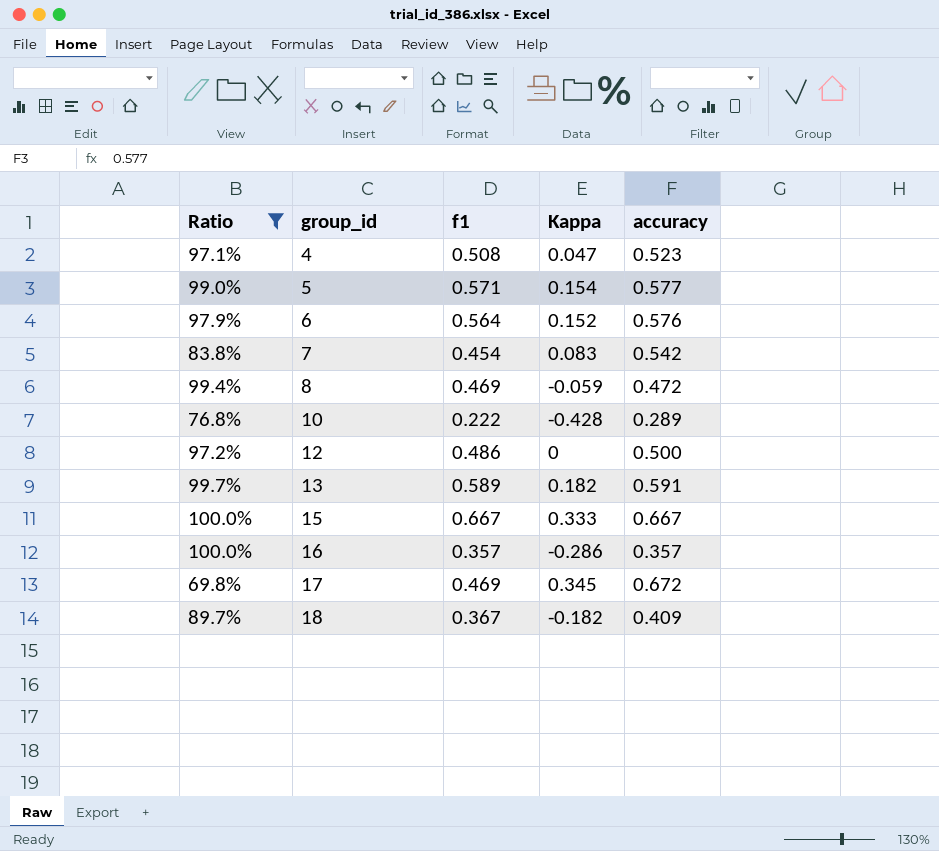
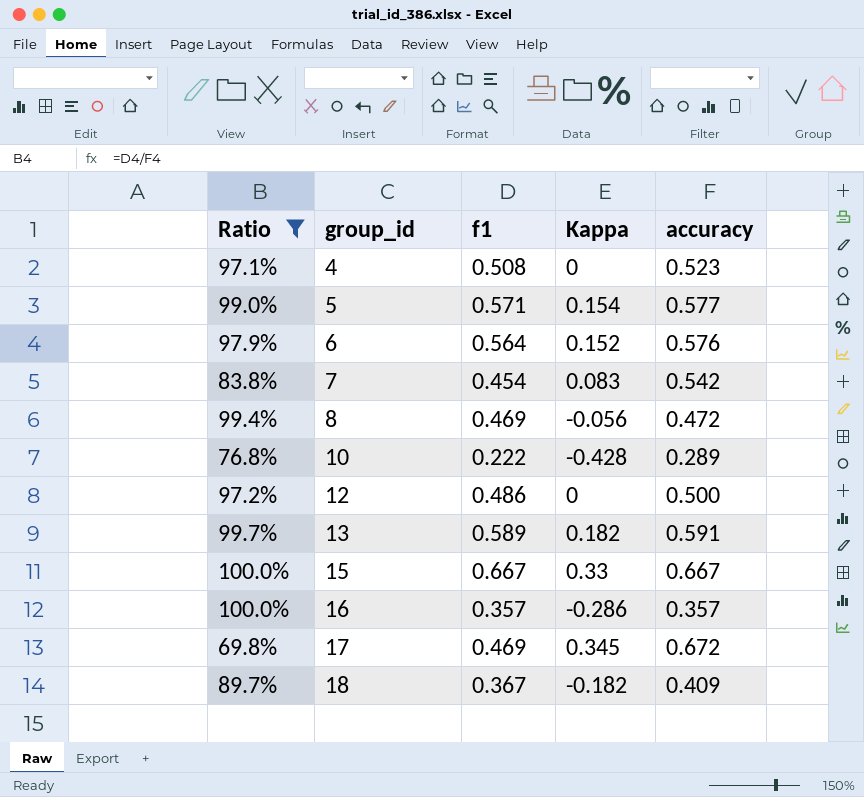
4 | Kappa: 0.047 -> 0
8 | Kappa: -0.059 -> -0.056
15 | Kappa: 0.333 -> 0.33

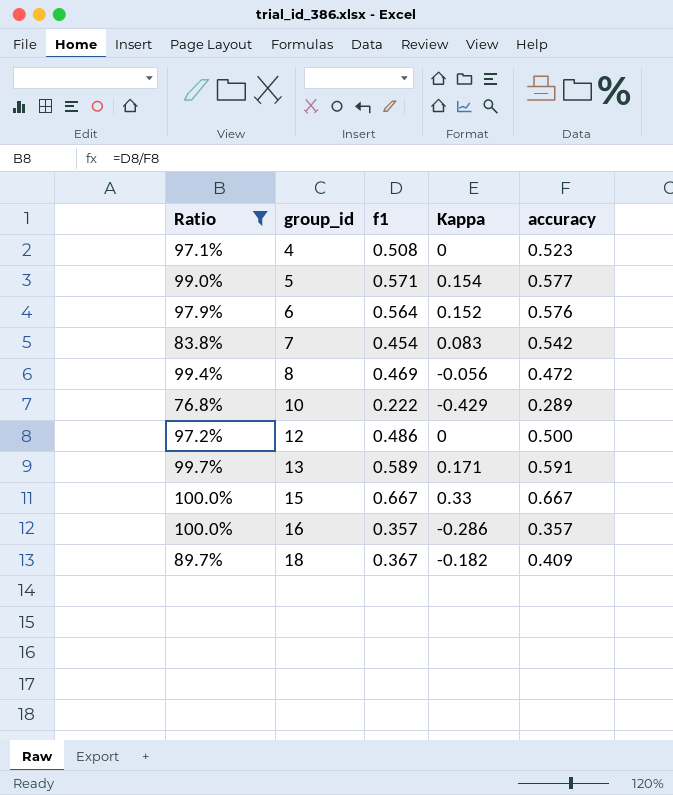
row 17: 69.8% | 0.469 | 0.345 | 0.672 -> none
10 | Kappa: -0.428 -> -0.429
13 | Kappa: 0.182 -> 0.171

